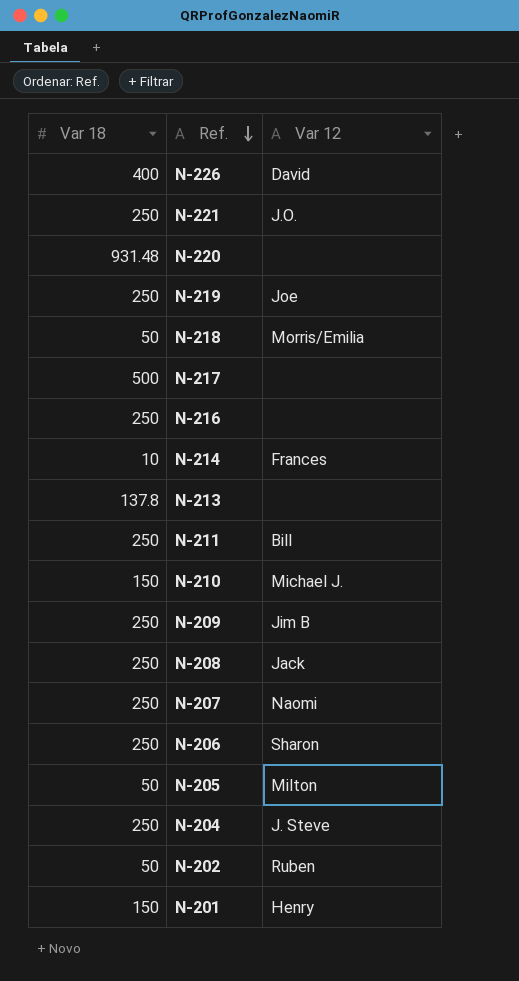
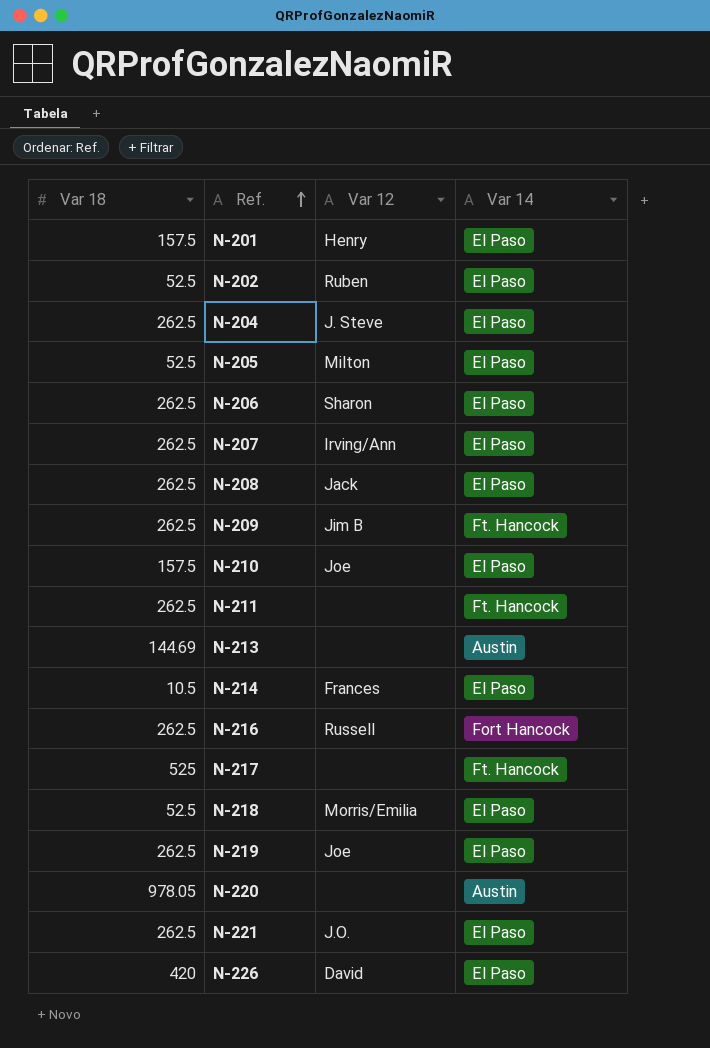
row order: Ref. descending -> Ref. ascending
column Var 14 | position: none -> 4
N-201 | Var 18: 150 -> 157.5
N-202 | Var 18: 50 -> 52.5
N-204 | Var 18: 250 -> 262.5
N-205 | Var 18: 50 -> 52.5
N-206 | Var 18: 250 -> 262.5
N-207 | Var 18: 250 -> 262.5
N-207 | Var 12: Naomi -> Irving/Ann
N-208 | Var 18: 250 -> 262.5
N-209 | Var 18: 250 -> 262.5
N-210 | Var 18: 150 -> 157.5
N-210 | Var 12: Michael J. -> Joe
N-211 | Var 18: 250 -> 262.5
N-211 | Var 12: Bill -> none
N-213 | Var 18: 137.8 -> 144.69
N-214 | Var 18: 10 -> 10.5
N-216 | Var 18: 250 -> 262.5
N-216 | Var 12: none -> Russell
N-217 | Var 18: 500 -> 525
N-218 | Var 18: 50 -> 52.5
N-219 | Var 18: 250 -> 262.5
N-220 | Var 18: 931.48 -> 978.05
N-221 | Var 18: 250 -> 262.5
N-226 | Var 18: 400 -> 420

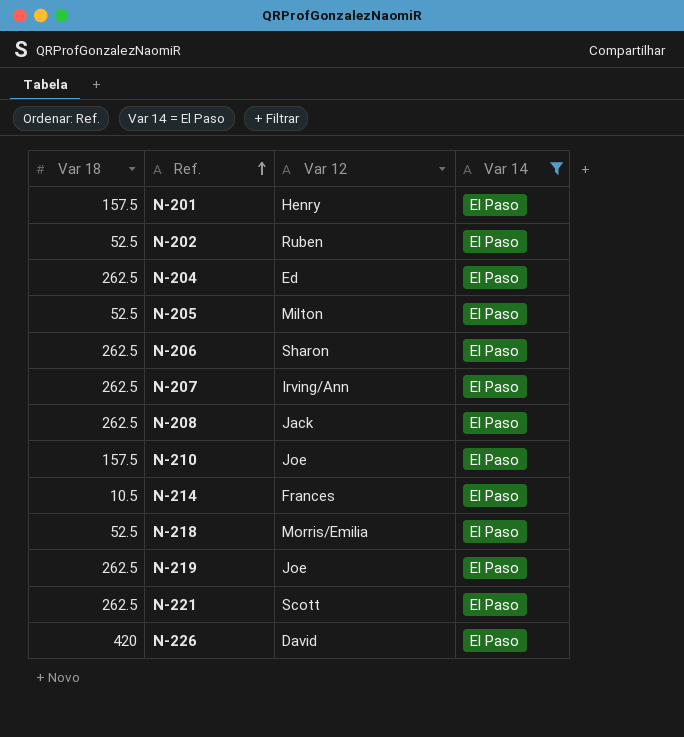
filter: none -> Var 14 = El Paso
N-204 | Var 12: J. Steve -> Ed
N-221 | Var 12: J.O. -> Scott

